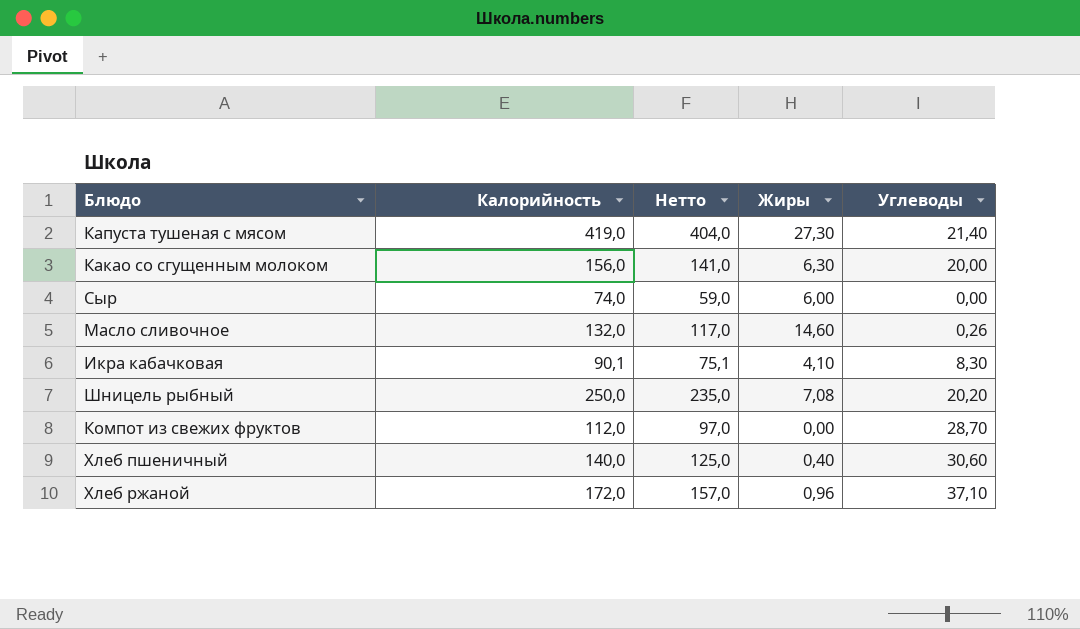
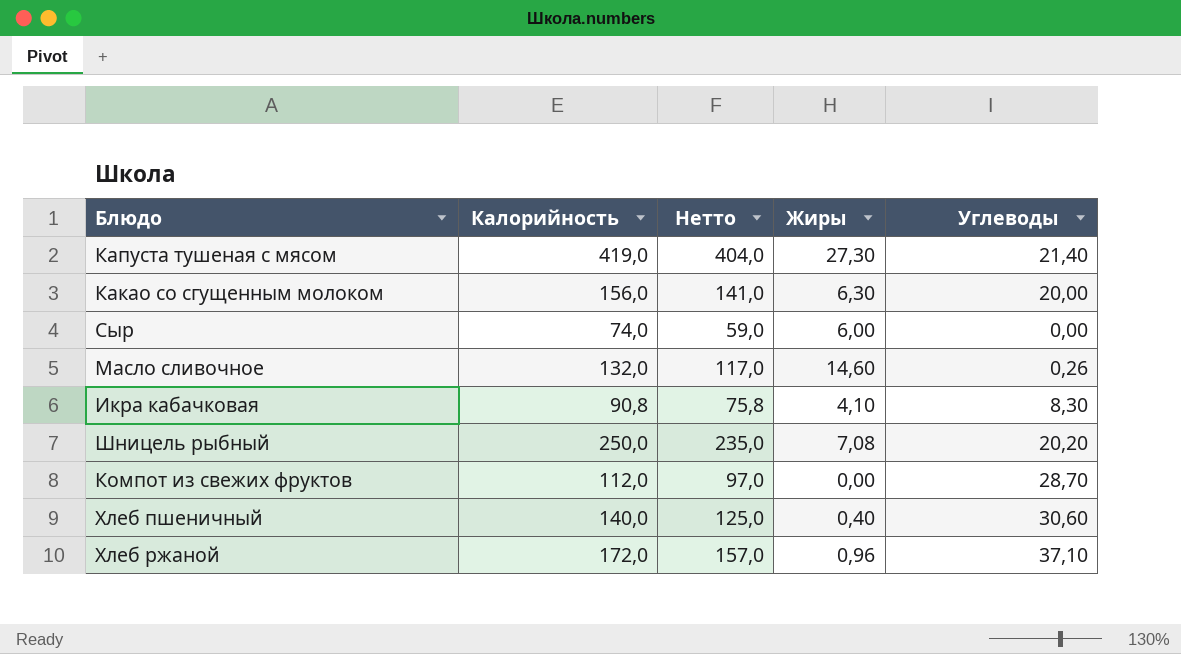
Икра кабачковая | Калорийность: 90,1 -> 90,8
Икра кабачковая | Нетто: 75,1 -> 75,8

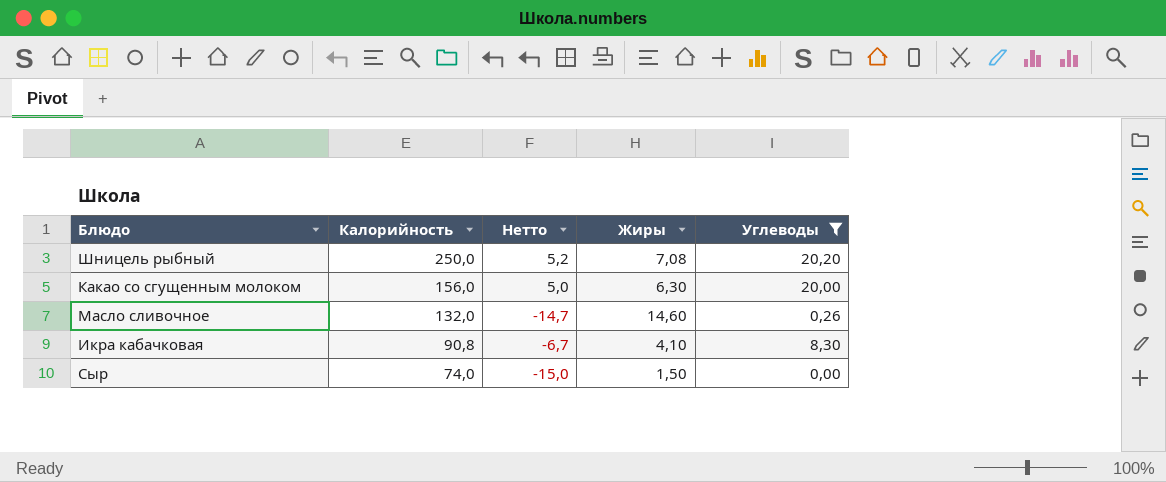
filter: none -> Углеводы <= 20,20
row order: none -> Калорийность descending
column Нетто | formula: [Калорийность] - 15 -> [Углеводы] - 15
Сыр | Жиры: 6,00 -> 1,50

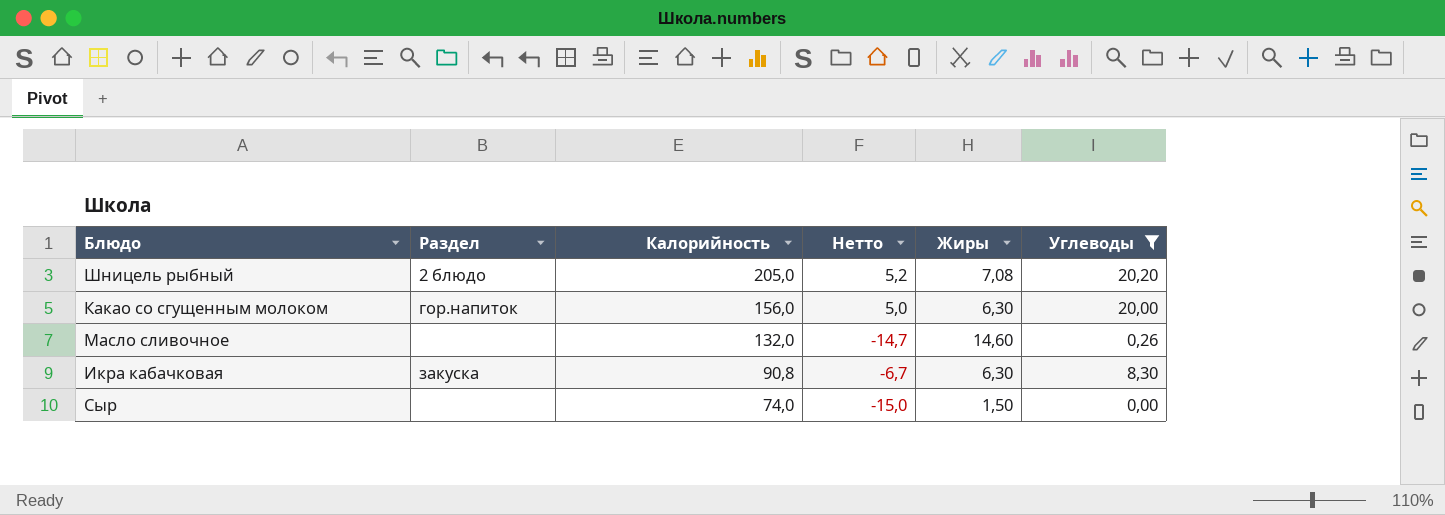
column Раздел | position: none -> 2
Шницель рыбный | Калорийность: 250,0 -> 205,0
Икра кабачковая | Жиры: 4,10 -> 6,30

